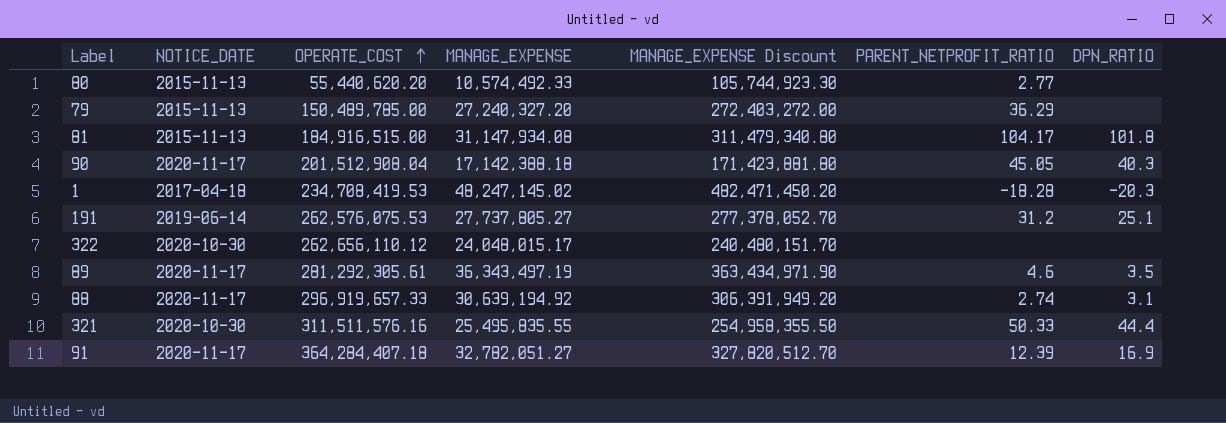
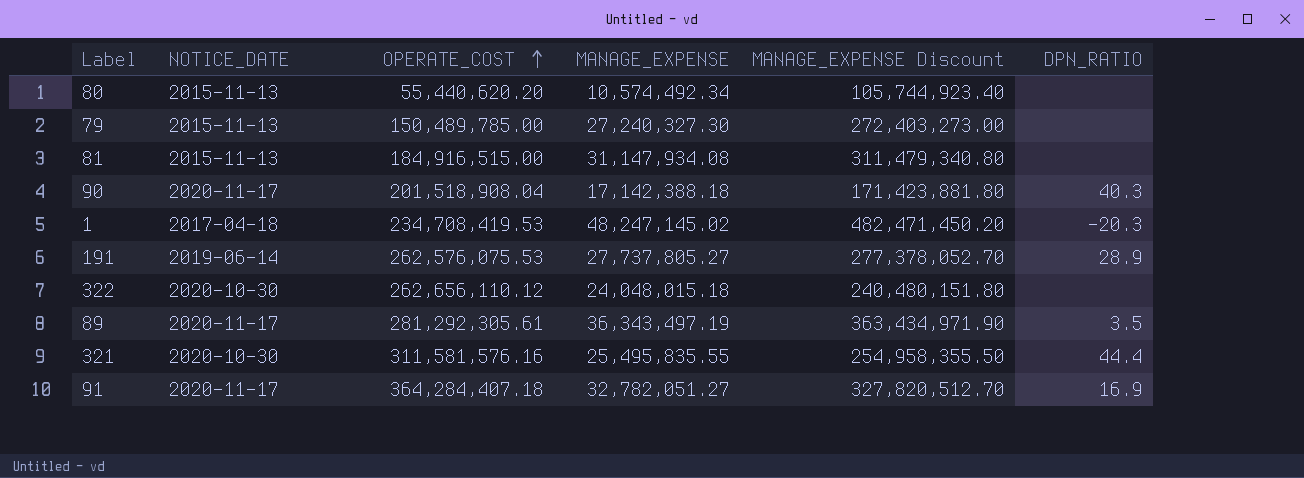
column PARENT_NETPROFIT_RATIO | position: 6 -> none
row 88: 2020-11-17 | 296,919,657.33 | 30,639,194.92 | 306,391,949.20 | 2.74 | 3.1 -> none
80 | MANAGE_EXPENSE: 10,574,492.33 -> 10,574,492.34
80 | MANAGE_EXPENSE Discount: 105,744,923.30 -> 105,744,923.40
79 | MANAGE_EXPENSE: 27,240,327.20 -> 27,240,327.30
79 | MANAGE_EXPENSE Discount: 272,403,272.00 -> 272,403,273.00
81 | DPN_RATIO: 101.8 -> none
90 | OPERATE_COST: 201,512,908.04 -> 201,518,908.04
191 | DPN_RATIO: 25.1 -> 28.9
322 | MANAGE_EXPENSE: 24,048,015.17 -> 24,048,015.18
322 | MANAGE_EXPENSE Discount: 240,480,151.70 -> 240,480,151.80
321 | OPERATE_COST: 311,511,576.16 -> 311,581,576.16

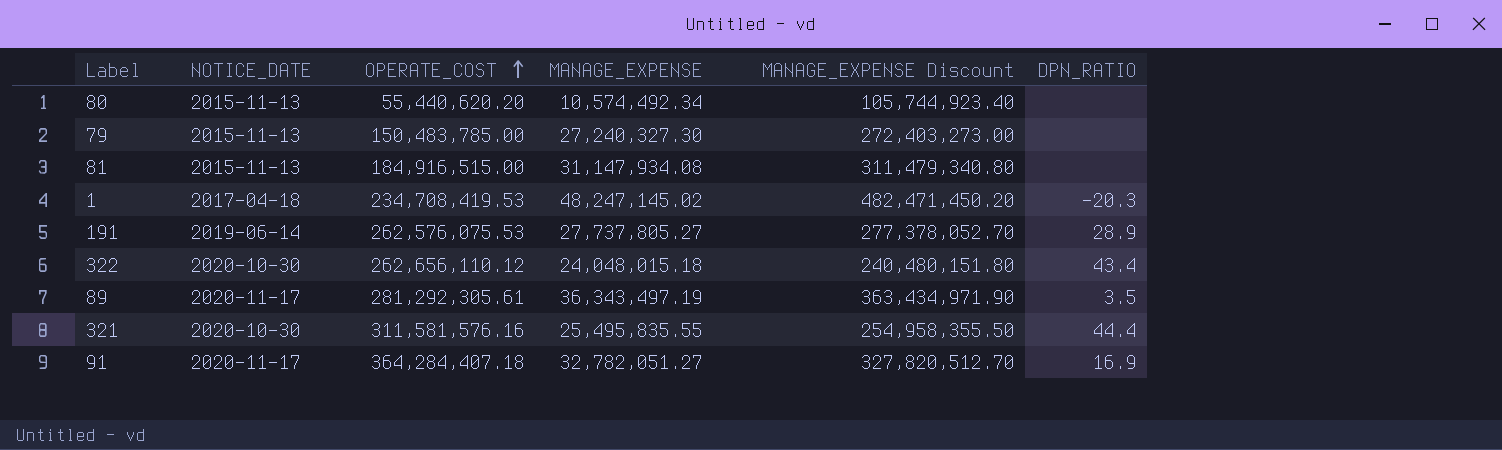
row 90: 2020-11-17 | 201,518,908.04 | 17,142,388.18 | 171,423,881.80 | 40.3 -> none
79 | OPERATE_COST: 150,489,785.00 -> 150,483,785.00
322 | DPN_RATIO: none -> 43.4

